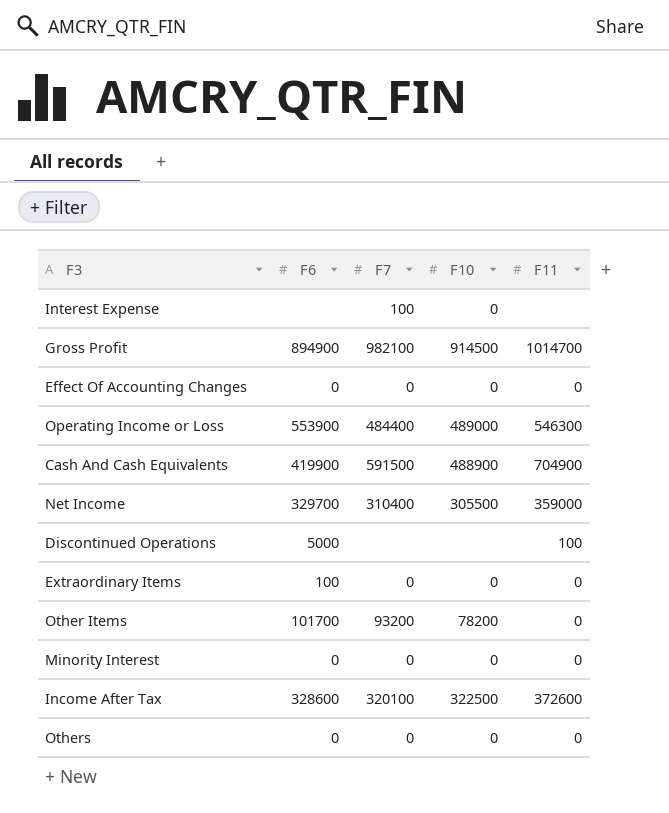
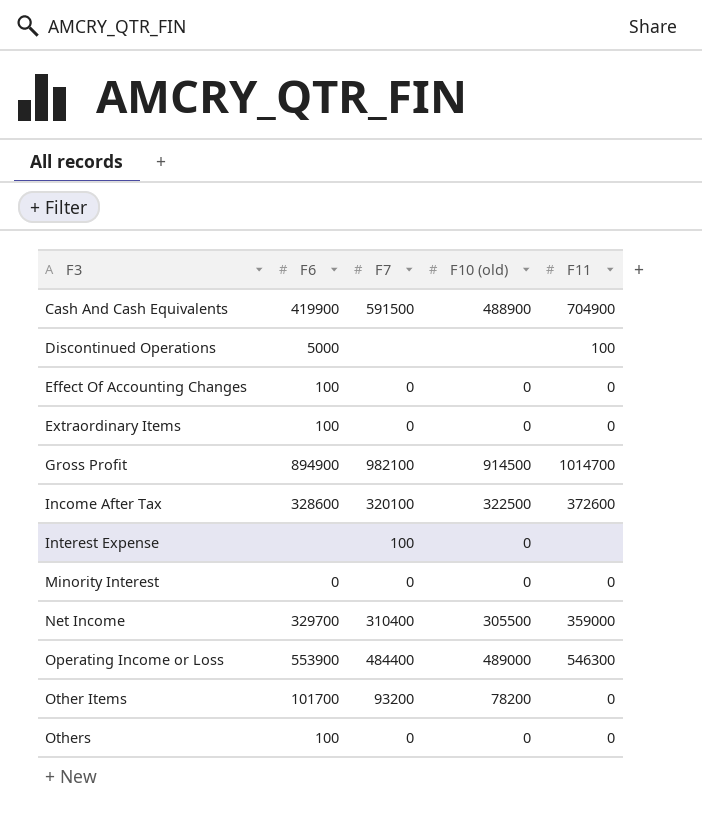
row order: none -> F3 ascending
column name: F10 -> F10 (old)
Effect Of Accounting Changes | F6: 0 -> 100
Others | F6: 0 -> 100

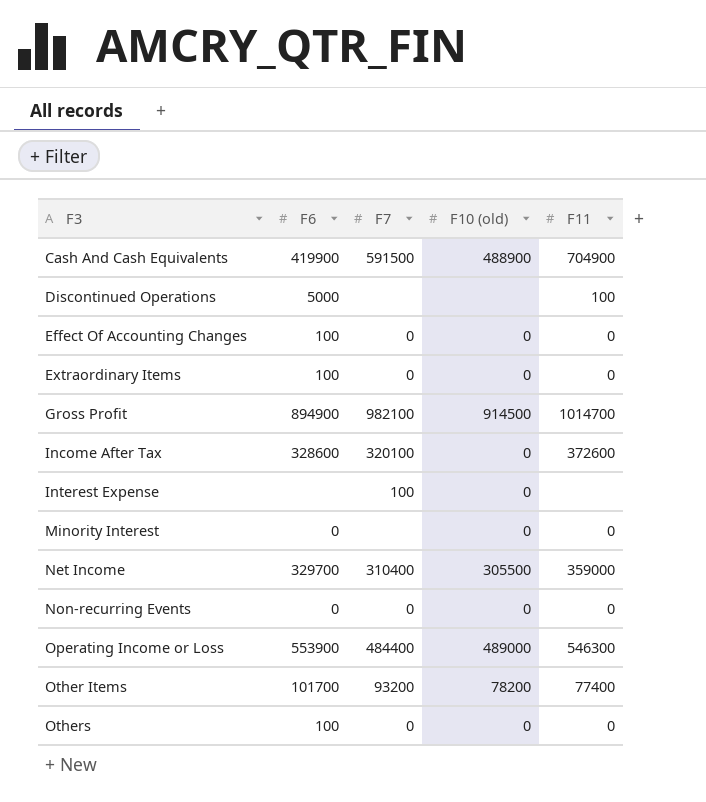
Income After Tax | F10 (old): 322500 -> 0
Minority Interest | F7: 0 -> none
row Non-recurring Events: none -> 0 | 0 | 0 | 0
Other Items | F11: 0 -> 77400

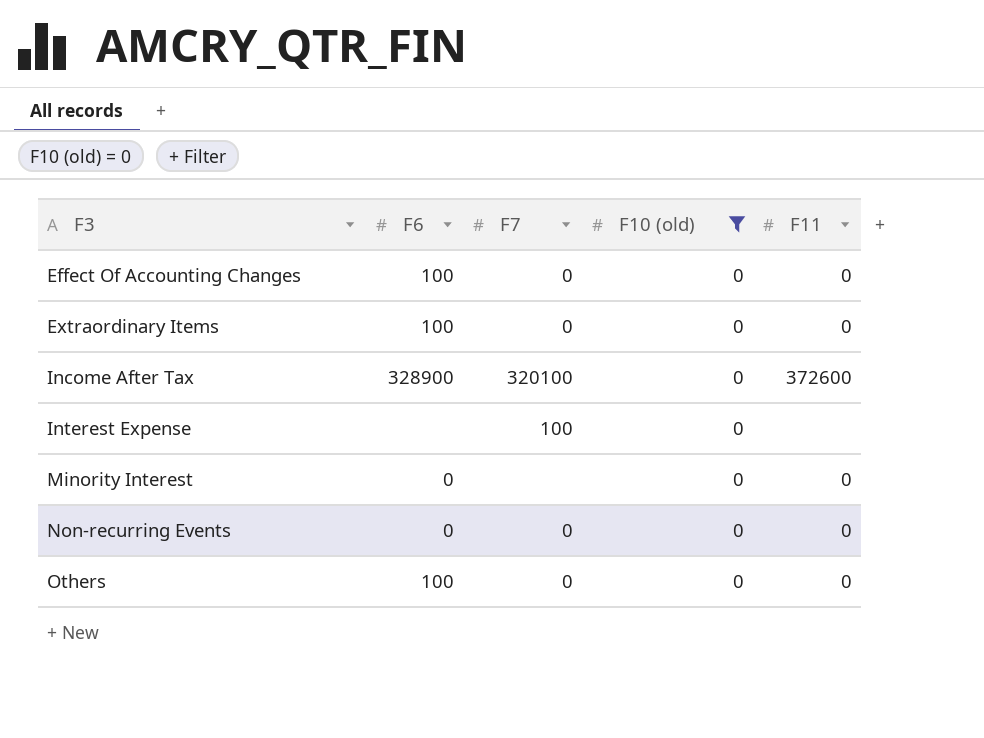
filter: none -> F10 (old) = 0
Income After Tax | F6: 328600 -> 328900

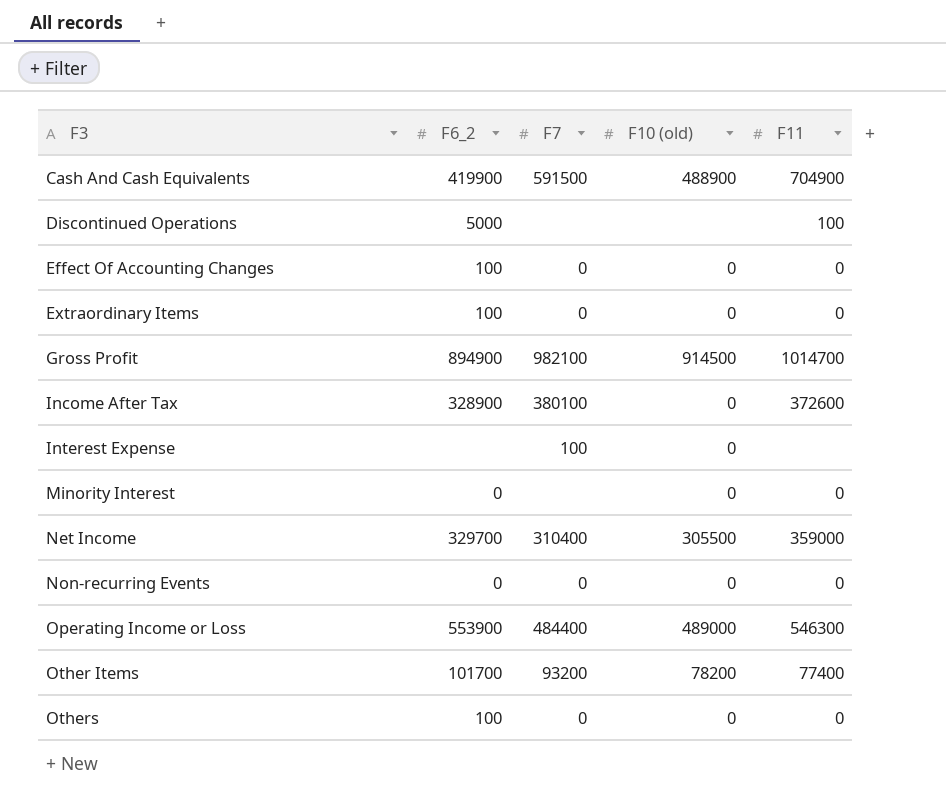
filter: F10 (old) = 0 -> none
column name: F6 -> F6_2
Income After Tax | F7: 320100 -> 380100

